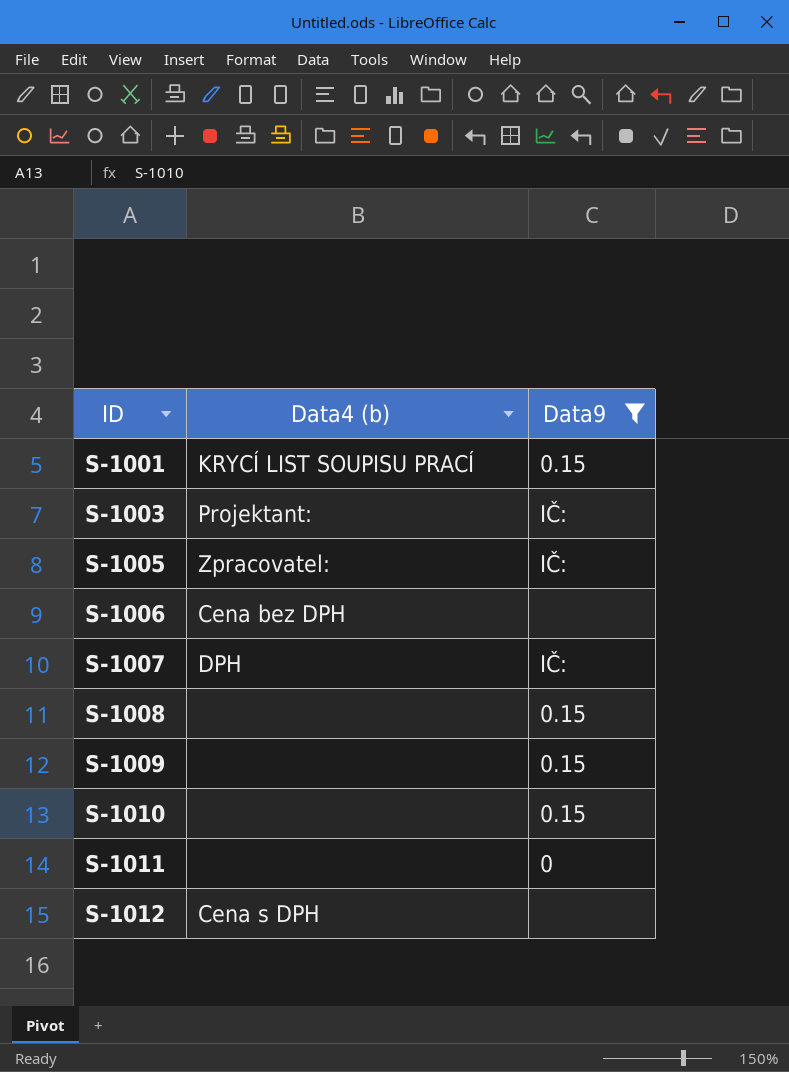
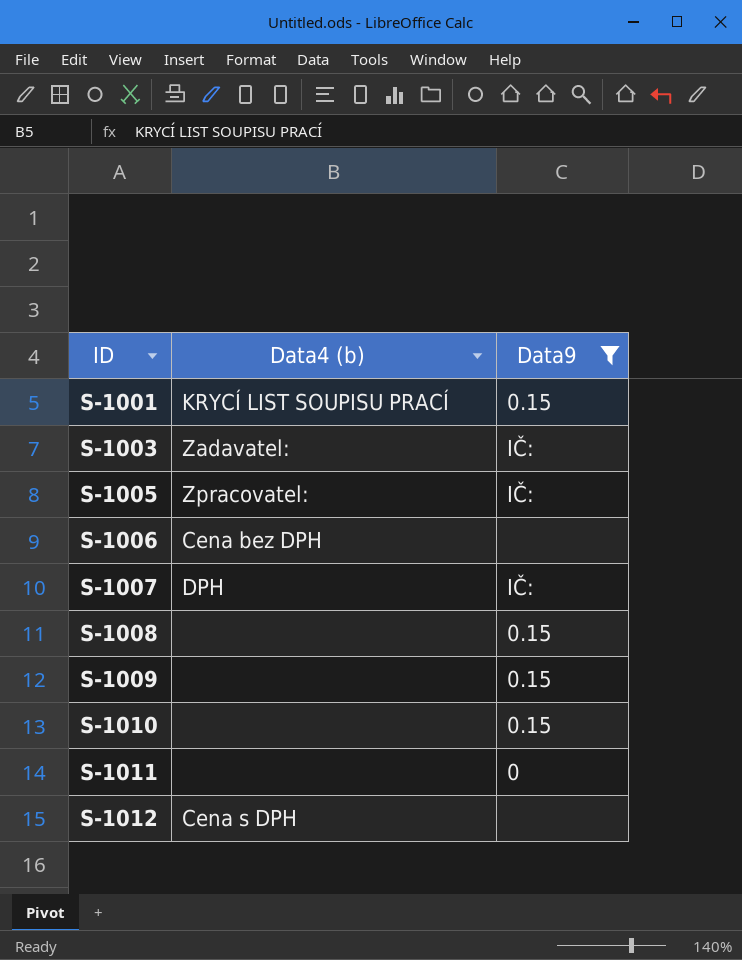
S-1003 | Data4 (b): Projektant: -> Zadavatel:

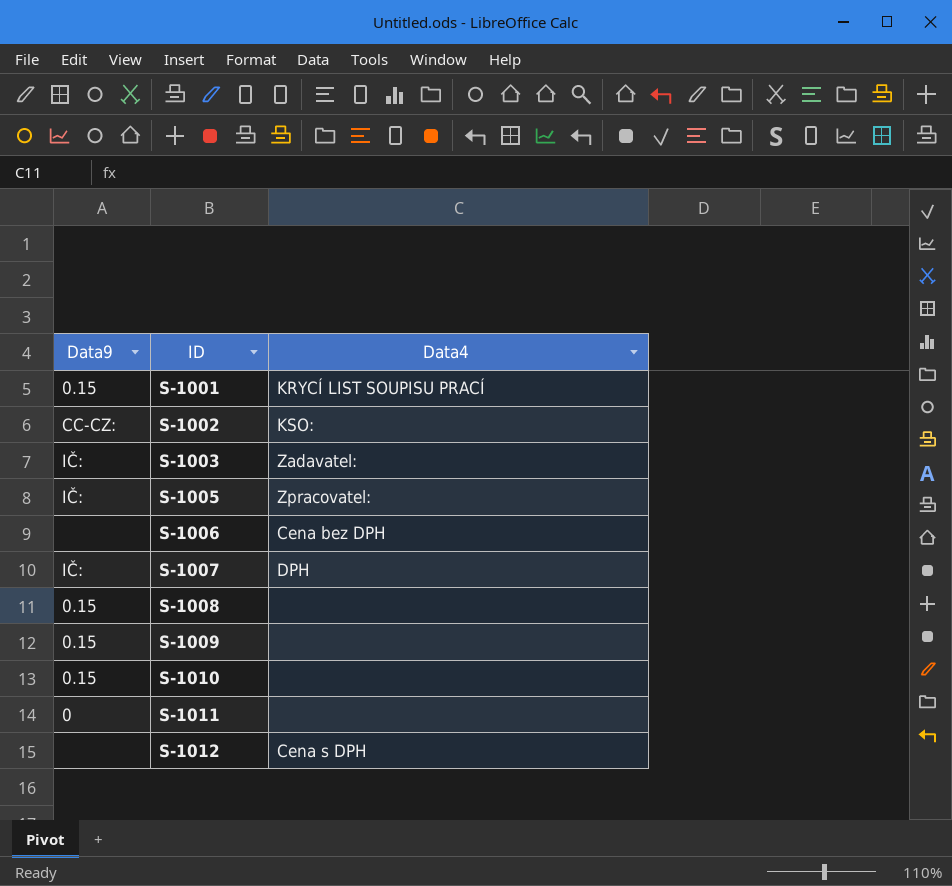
filter: Data9 != CC-CZ: -> none
column Data9 | position: 3 -> 1
column name: Data4 (b) -> Data4

